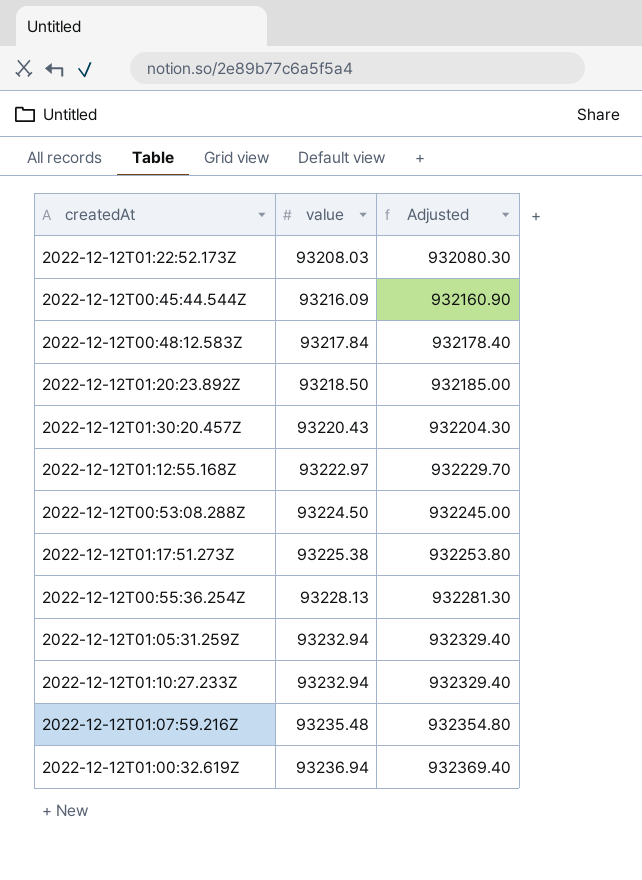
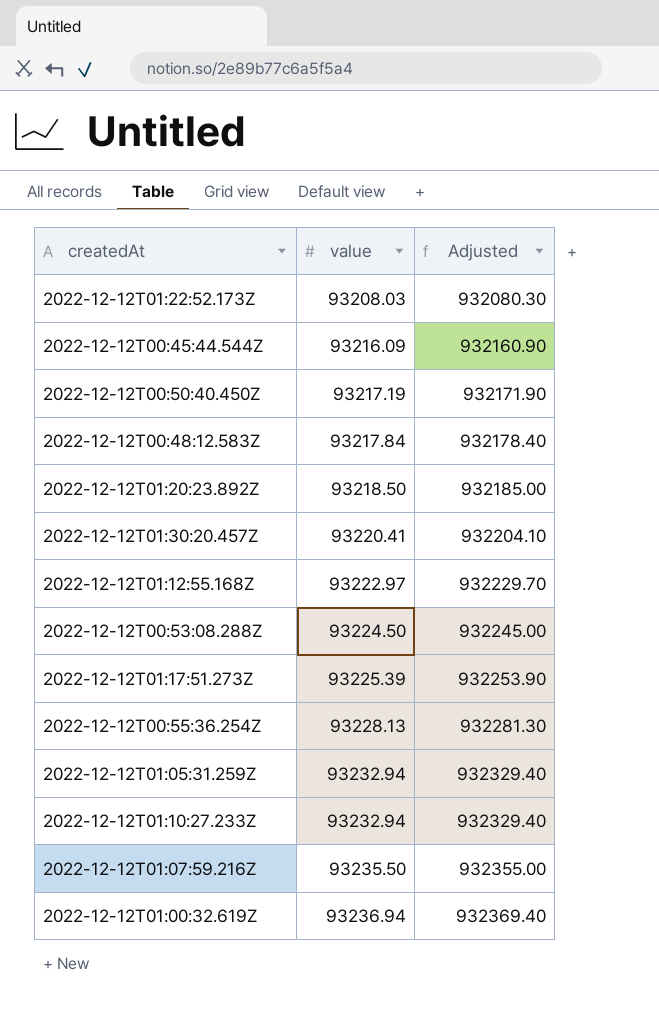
row 2022-12-12T00:50:40.450Z: none -> 93217.19 | 932171.90
2022-12-12T01:30:20.457Z | value: 93220.43 -> 93220.41
2022-12-12T01:30:20.457Z | Adjusted: 932204.30 -> 932204.10
2022-12-12T01:17:51.273Z | value: 93225.38 -> 93225.39
2022-12-12T01:17:51.273Z | Adjusted: 932253.80 -> 932253.90
2022-12-12T01:07:59.216Z | value: 93235.48 -> 93235.50
2022-12-12T01:07:59.216Z | Adjusted: 932354.80 -> 932355.00

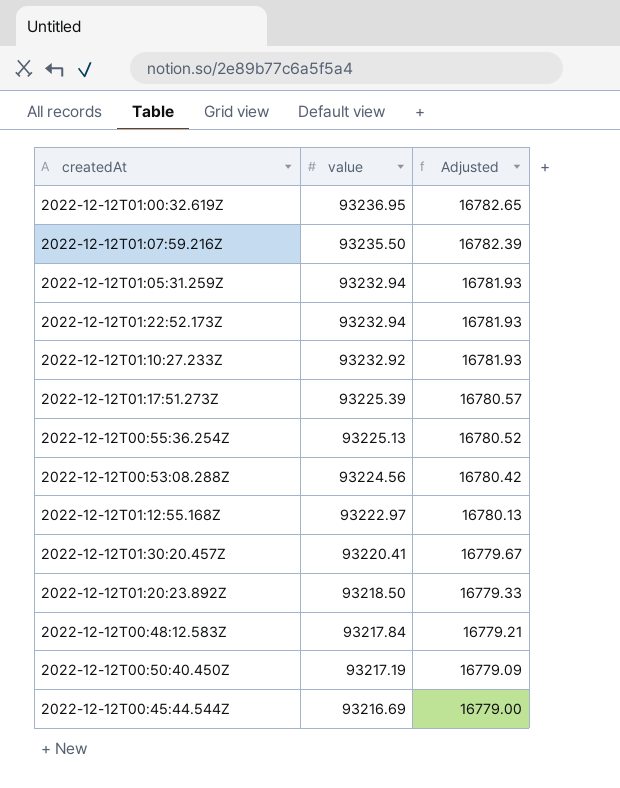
row order: value ascending -> value descending
column Adjusted | formula: [value] * 10 -> [value] * 0.18
2022-12-12T01:00:32.619Z | value: 93236.94 -> 93236.95
2022-12-12T01:22:52.173Z | value: 93208.03 -> 93232.94
2022-12-12T01:10:27.233Z | value: 93232.94 -> 93232.92
2022-12-12T00:55:36.254Z | value: 93228.13 -> 93225.13
2022-12-12T00:53:08.288Z | value: 93224.50 -> 93224.56
2022-12-12T00:45:44.544Z | value: 93216.09 -> 93216.69

